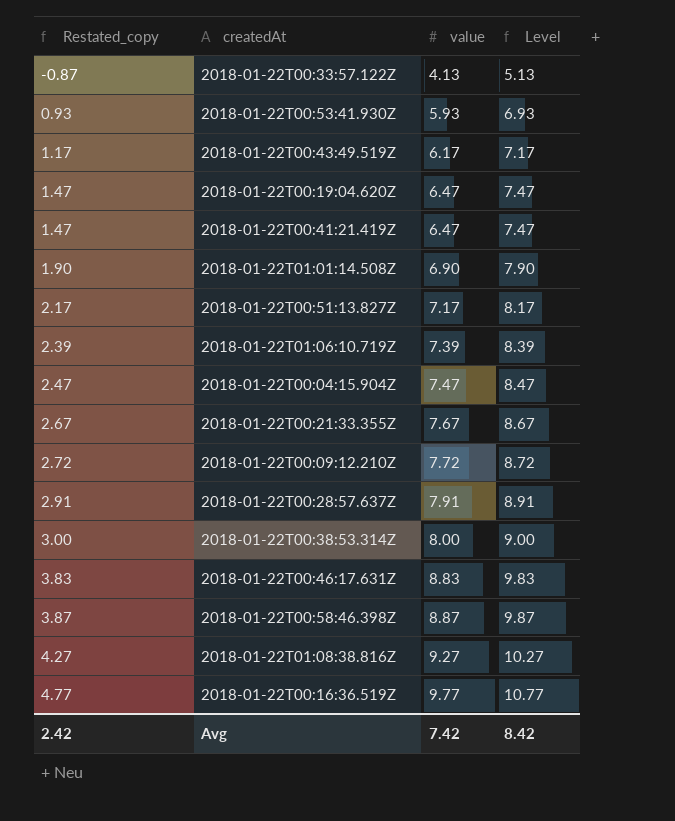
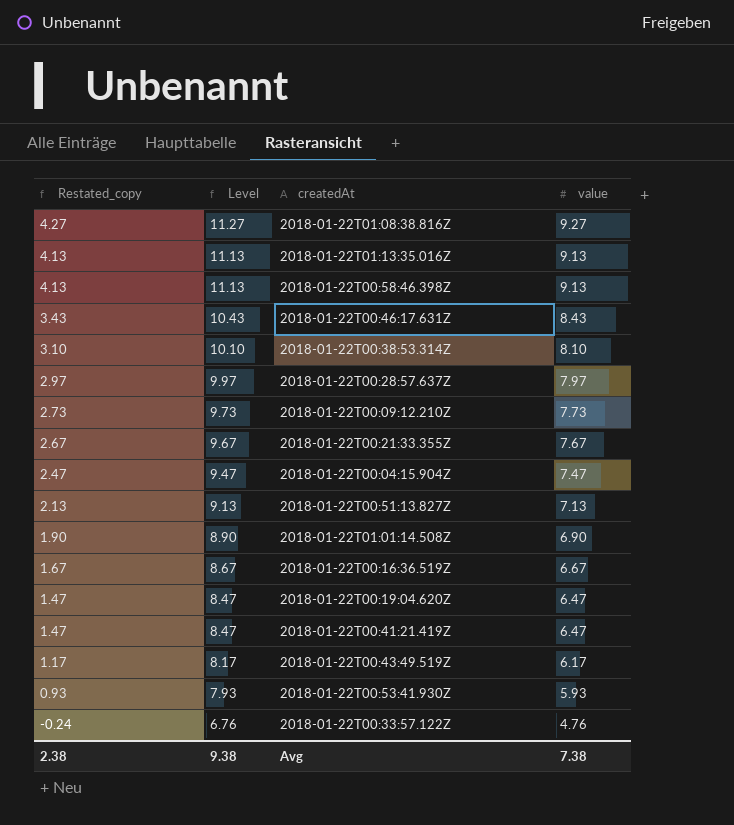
row order: Restated_copy ascending -> Restated_copy descending
column Level | formula: [value] + 1 -> [value] + 2
column Level | position: 4 -> 2
row 2018-01-22T01:06:10.719Z: 2.39 | 7.39 | 8.39 -> none
row 2018-01-22T01:13:35.016Z: none -> 4.13 | 11.13 | 9.13
2018-01-22T00:58:46.398Z | Restated_copy: 3.87 -> 4.13
2018-01-22T00:58:46.398Z | value: 8.87 -> 9.13
2018-01-22T00:46:17.631Z | Restated_copy: 3.83 -> 3.43
2018-01-22T00:46:17.631Z | value: 8.83 -> 8.43
2018-01-22T00:38:53.314Z | Restated_copy: 3.00 -> 3.10
2018-01-22T00:38:53.314Z | value: 8.00 -> 8.10
2018-01-22T00:28:57.637Z | Restated_copy: 2.91 -> 2.97
2018-01-22T00:28:57.637Z | value: 7.91 -> 7.97
2018-01-22T00:09:12.210Z | Restated_copy: 2.72 -> 2.73
2018-01-22T00:09:12.210Z | value: 7.72 -> 7.73
2018-01-22T00:51:13.827Z | Restated_copy: 2.17 -> 2.13
2018-01-22T00:51:13.827Z | value: 7.17 -> 7.13
2018-01-22T00:16:36.519Z | Restated_copy: 4.77 -> 1.67
2018-01-22T00:16:36.519Z | value: 9.77 -> 6.67
2018-01-22T00:33:57.122Z | Restated_copy: -0.87 -> -0.24
2018-01-22T00:33:57.122Z | value: 4.13 -> 4.76
Avg | Restated_copy: 2.42 -> 2.38
Avg | Level: 8.42 -> 9.38
Avg | value: 7.42 -> 7.38

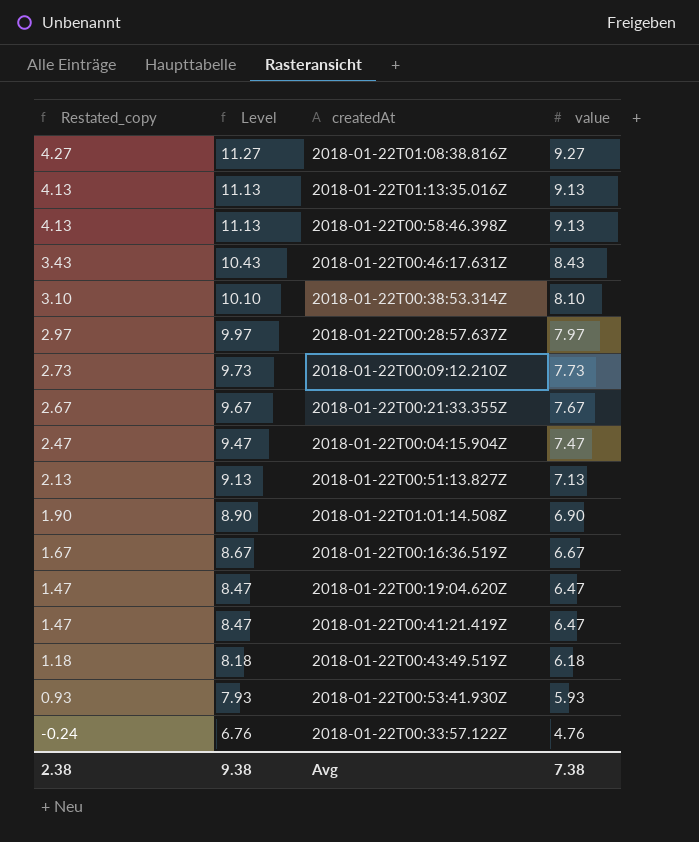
2018-01-22T00:43:49.519Z | Restated_copy: 1.17 -> 1.18
2018-01-22T00:43:49.519Z | Level: 8.17 -> 8.18
2018-01-22T00:43:49.519Z | value: 6.17 -> 6.18

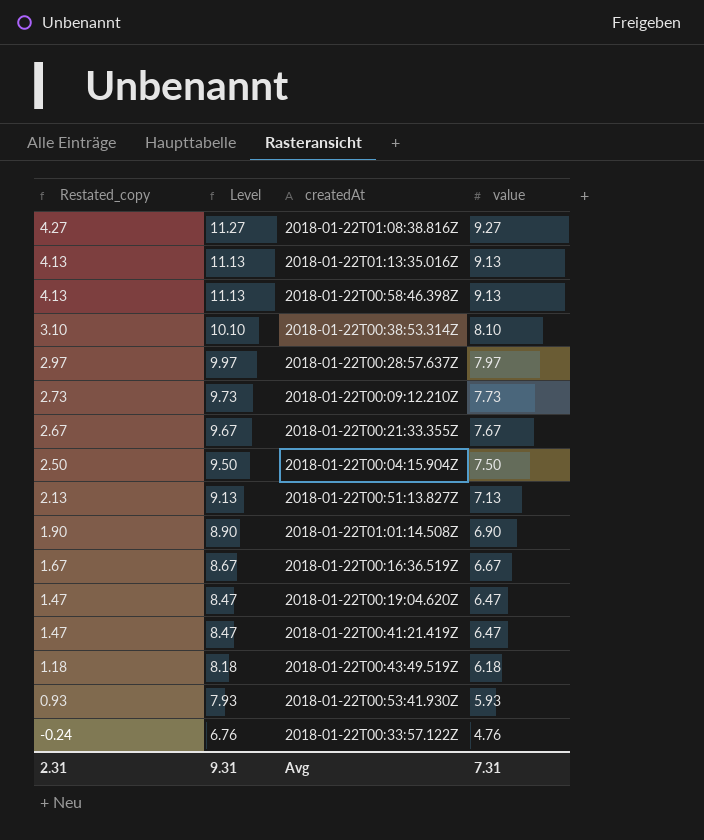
row 2018-01-22T00:46:17.631Z: 3.43 | 10.43 | 8.43 -> none
2018-01-22T00:04:15.904Z | Restated_copy: 2.47 -> 2.50
2018-01-22T00:04:15.904Z | Level: 9.47 -> 9.50
2018-01-22T00:04:15.904Z | value: 7.47 -> 7.50
Avg | Restated_copy: 2.38 -> 2.31
Avg | Level: 9.38 -> 9.31
Avg | value: 7.38 -> 7.31

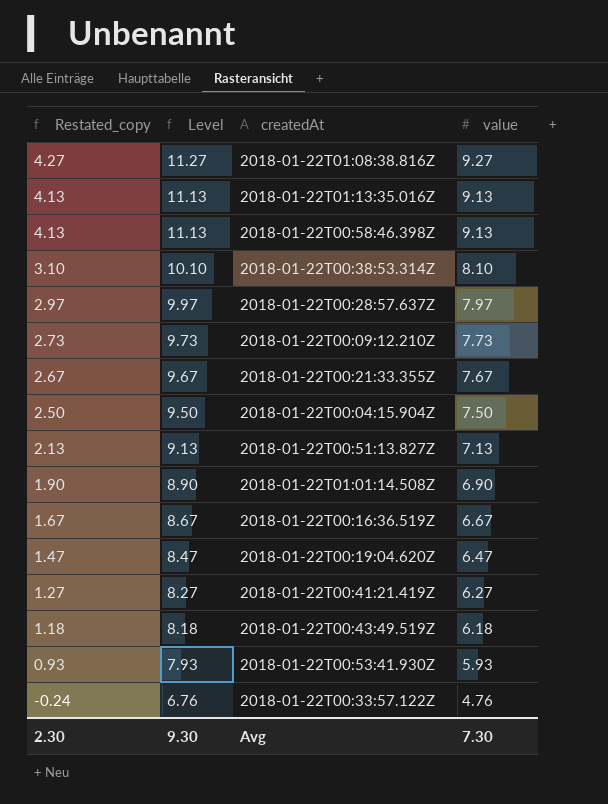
2018-01-22T00:41:21.419Z | Restated_copy: 1.47 -> 1.27
2018-01-22T00:41:21.419Z | Level: 8.47 -> 8.27
2018-01-22T00:41:21.419Z | value: 6.47 -> 6.27
Avg | Restated_copy: 2.31 -> 2.30
Avg | Level: 9.31 -> 9.30
Avg | value: 7.31 -> 7.30

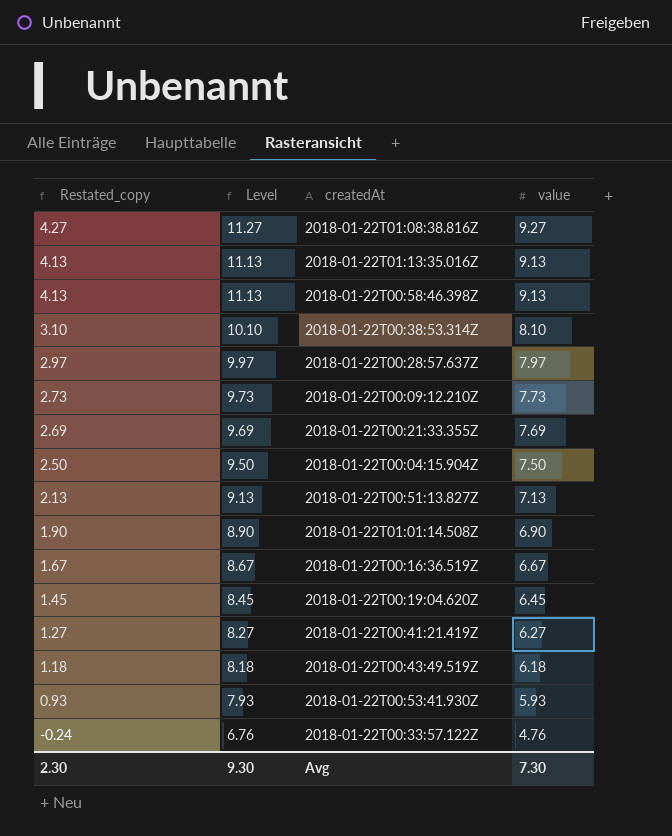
2018-01-22T00:21:33.355Z | Restated_copy: 2.67 -> 2.69
2018-01-22T00:21:33.355Z | Level: 9.67 -> 9.69
2018-01-22T00:21:33.355Z | value: 7.67 -> 7.69
2018-01-22T00:19:04.620Z | Restated_copy: 1.47 -> 1.45
2018-01-22T00:19:04.620Z | Level: 8.47 -> 8.45
2018-01-22T00:19:04.620Z | value: 6.47 -> 6.45

